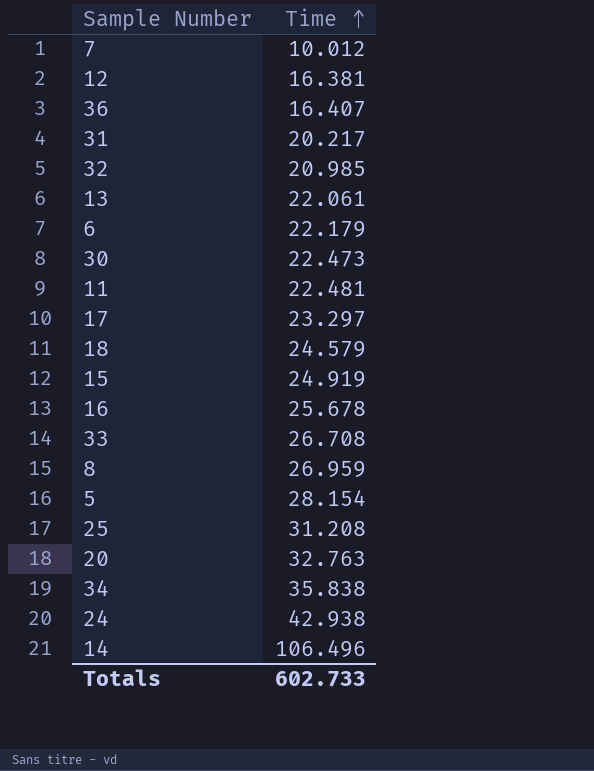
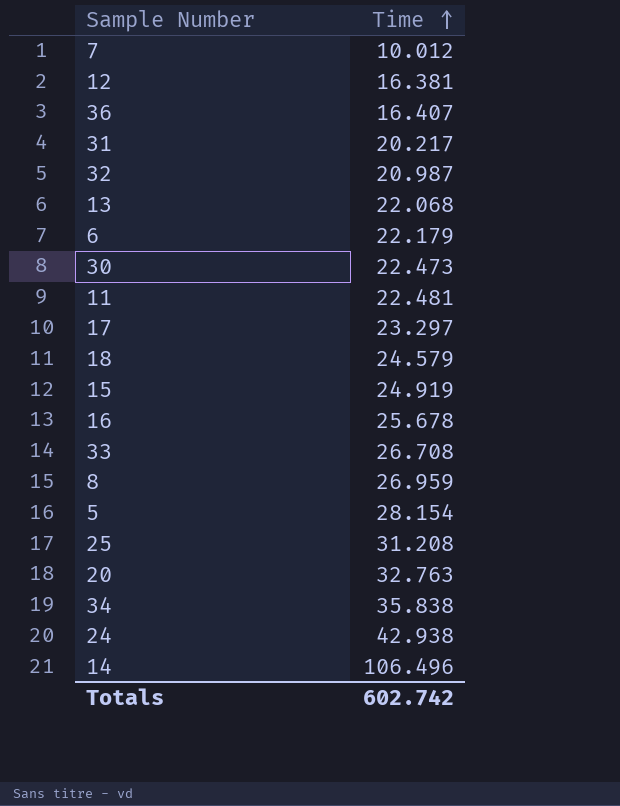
32 | Time: 20.985 -> 20.987
13 | Time: 22.061 -> 22.068
Totals | Time: 602.733 -> 602.742

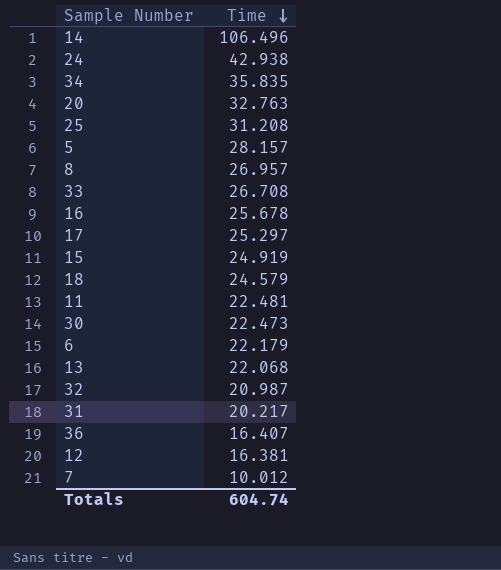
row order: Time ascending -> Time descending
34 | Time: 35.838 -> 35.835
5 | Time: 28.154 -> 28.157
8 | Time: 26.959 -> 26.957
17 | Time: 23.297 -> 25.297
Totals | Time: 602.742 -> 604.74

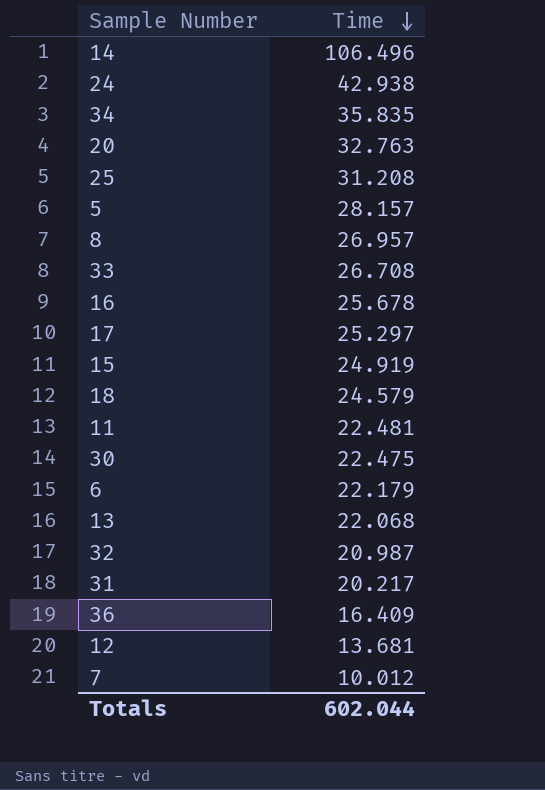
30 | Time: 22.473 -> 22.475
36 | Time: 16.407 -> 16.409
12 | Time: 16.381 -> 13.681
Totals | Time: 604.74 -> 602.044

